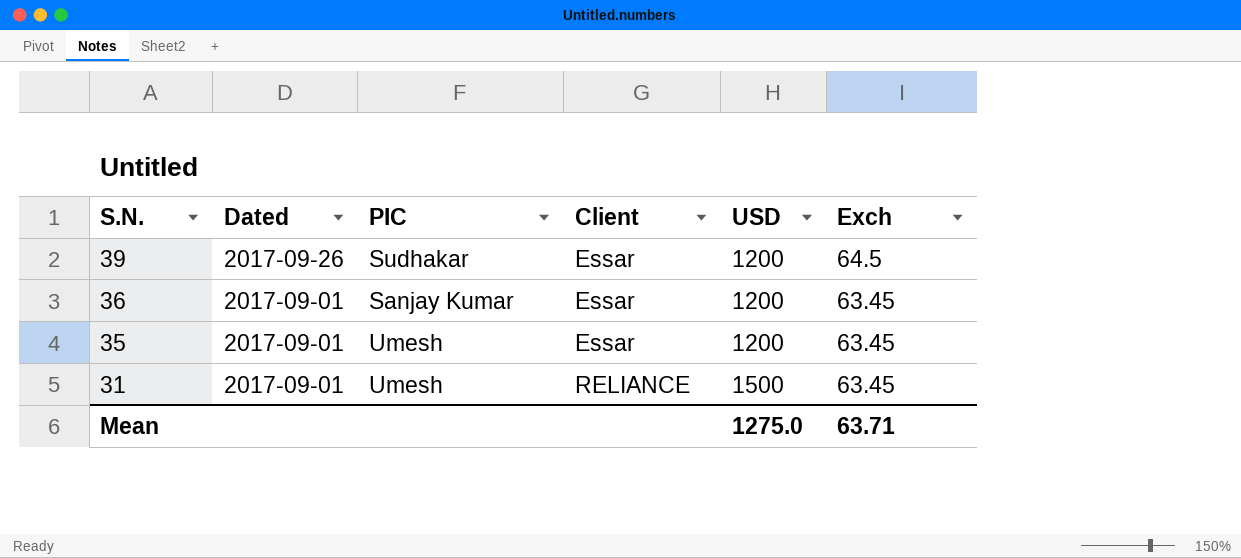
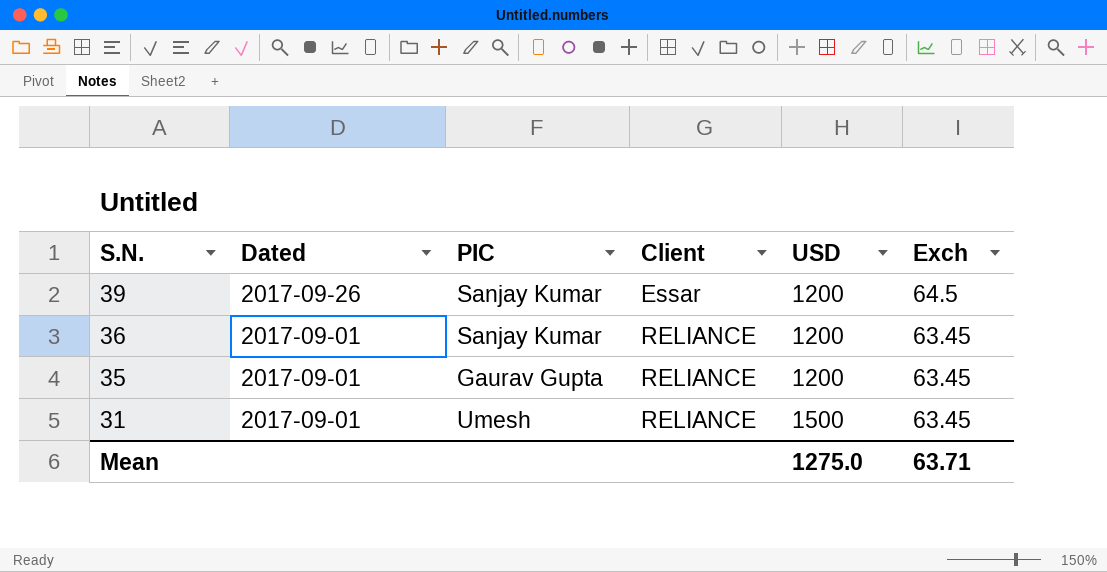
39 | PIC: Sudhakar -> Sanjay Kumar
36 | Client: Essar -> RELIANCE
35 | PIC: Umesh -> Gaurav Gupta
35 | Client: Essar -> RELIANCE

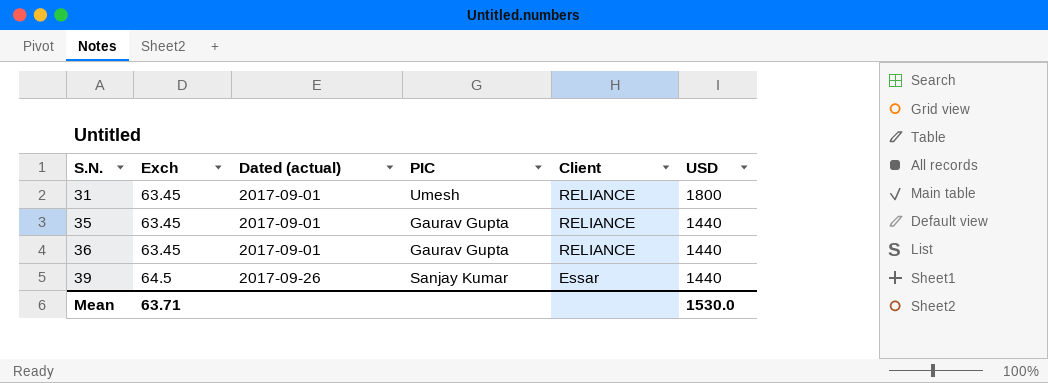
row order: S.N. descending -> S.N. ascending
column Exch | position: 6 -> 2
column name: Dated -> Dated (actual)
31 | USD: 1500 -> 1800
35 | USD: 1200 -> 1440
36 | PIC: Sanjay Kumar -> Gaurav Gupta
36 | USD: 1200 -> 1440
39 | USD: 1200 -> 1440
Mean | USD: 1275.0 -> 1530.0

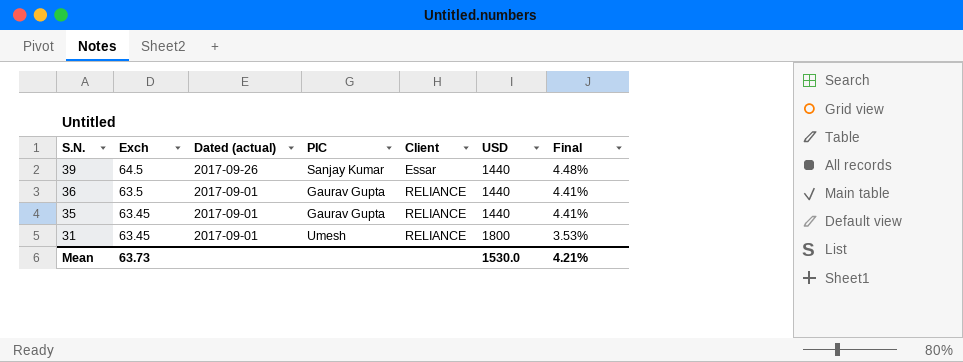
row order: S.N. ascending -> S.N. descending
column Final | formula: none -> [Exch] / [USD]
36 | Exch: 63.45 -> 63.5
Mean | Exch: 63.71 -> 63.73

